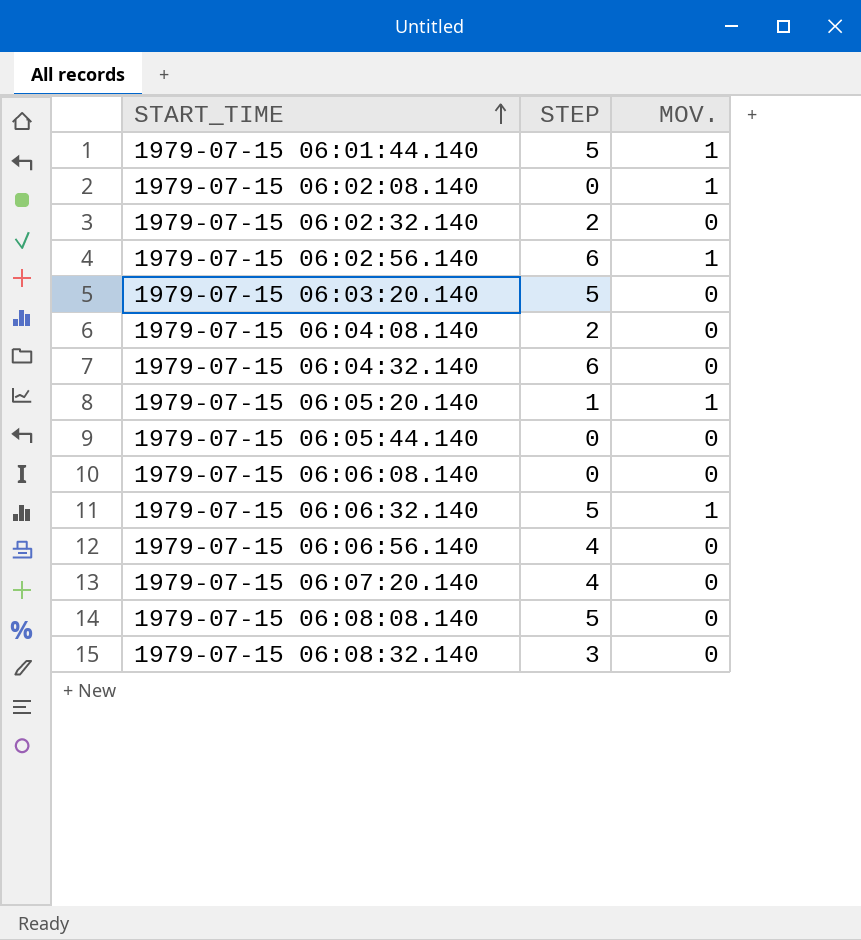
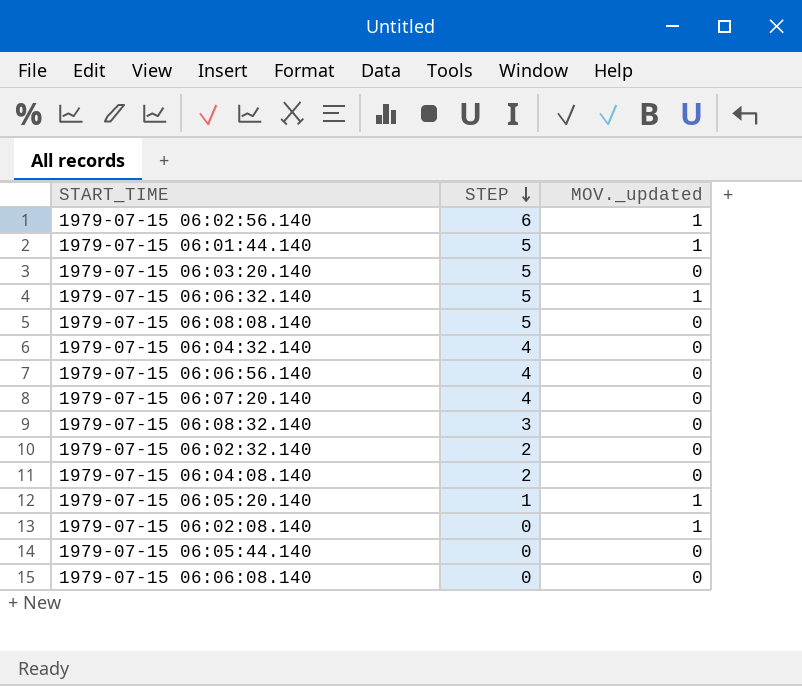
row order: START_TIME ascending -> STEP descending
column name: MOV. -> MOV._updated
1979-07-15 06:04:32.140 | STEP: 6 -> 4

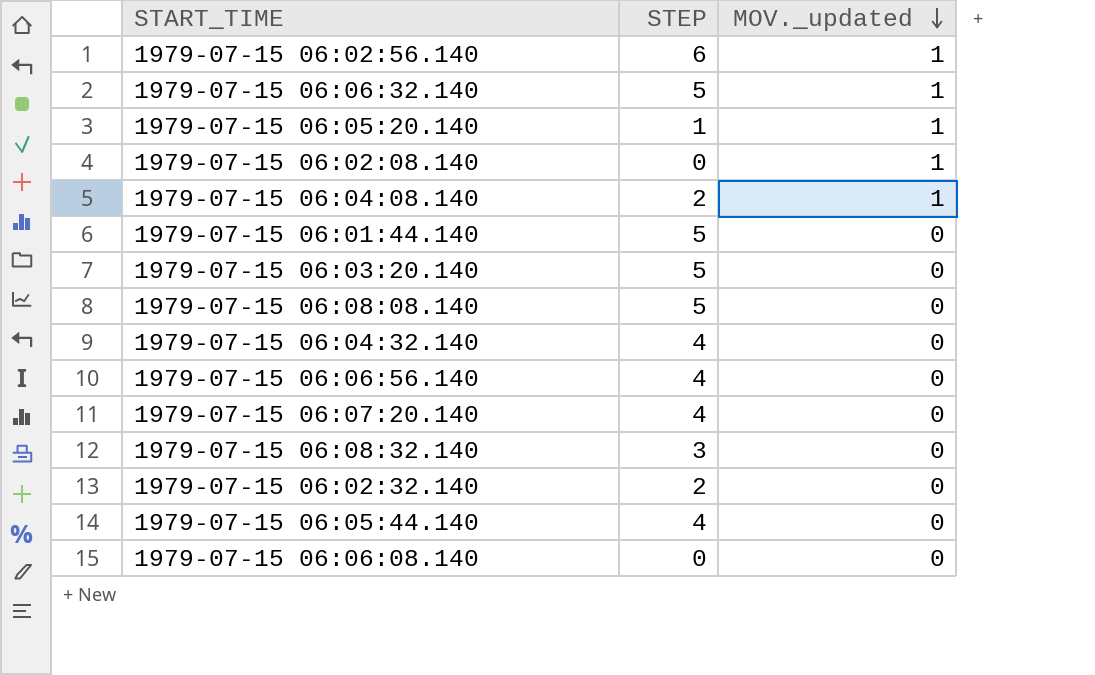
row order: STEP descending -> MOV._updated descending
1979-07-15 06:04:08.140 | MOV._updated: 0 -> 1
1979-07-15 06:01:44.140 | MOV._updated: 1 -> 0
1979-07-15 06:05:44.140 | STEP: 0 -> 4

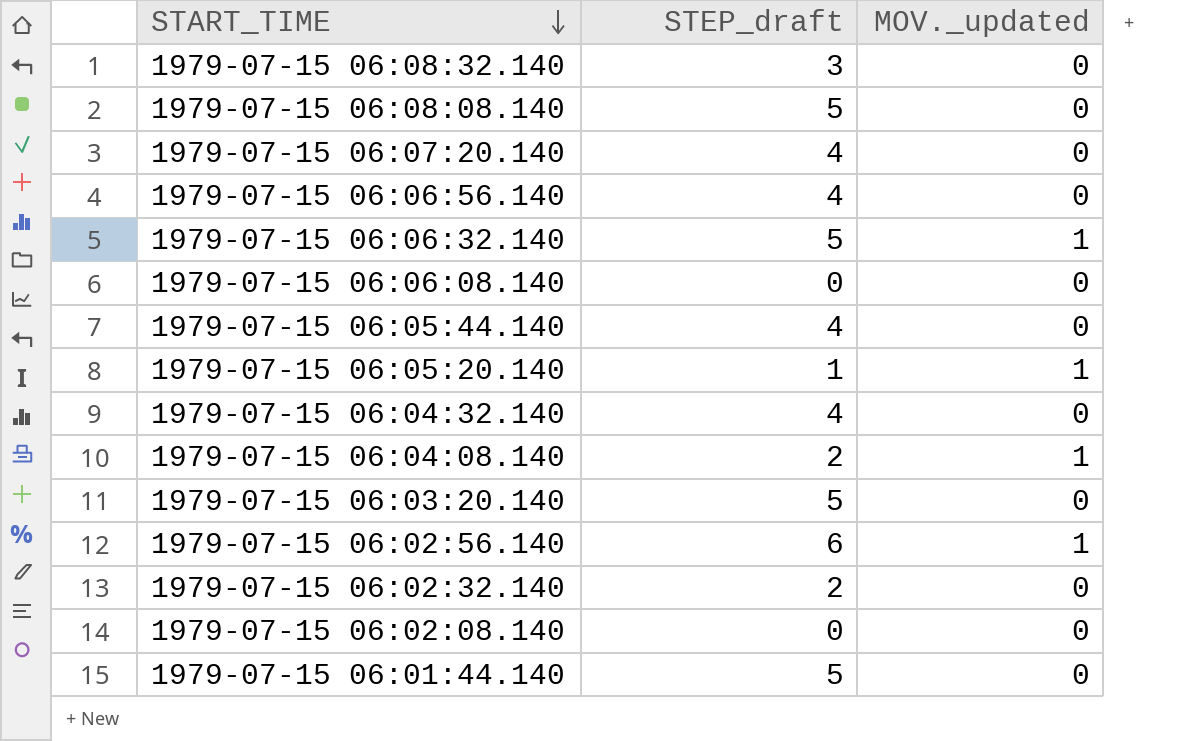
row order: MOV._updated descending -> START_TIME descending
column name: STEP -> STEP_draft
1979-07-15 06:02:08.140 | MOV._updated: 1 -> 0

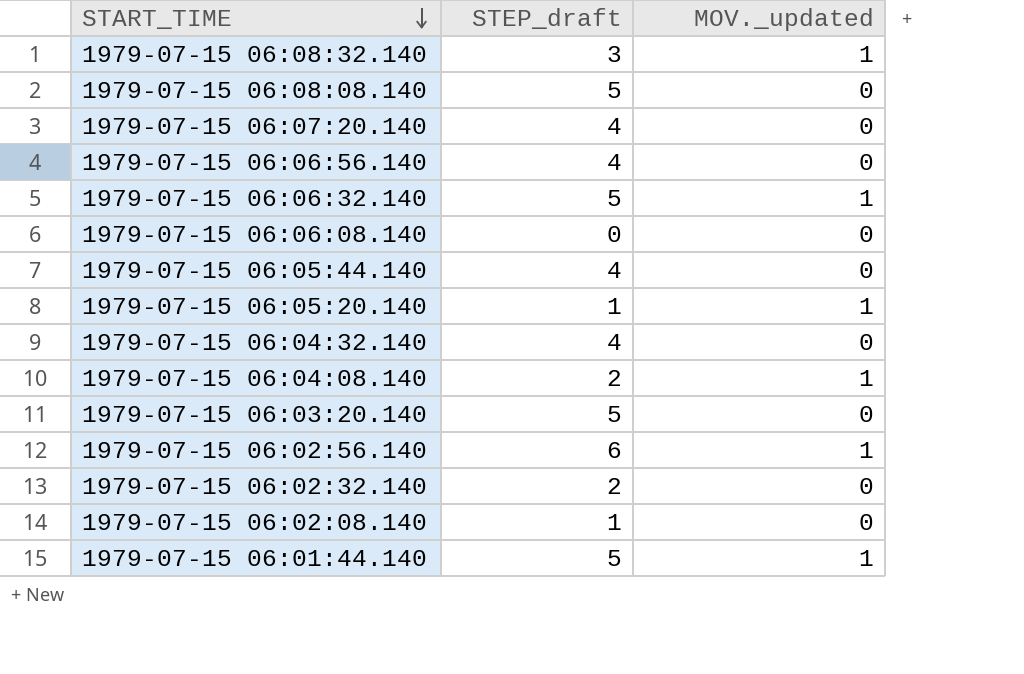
1979-07-15 06:08:32.140 | MOV._updated: 0 -> 1
1979-07-15 06:02:08.140 | STEP_draft: 0 -> 1
1979-07-15 06:01:44.140 | MOV._updated: 0 -> 1

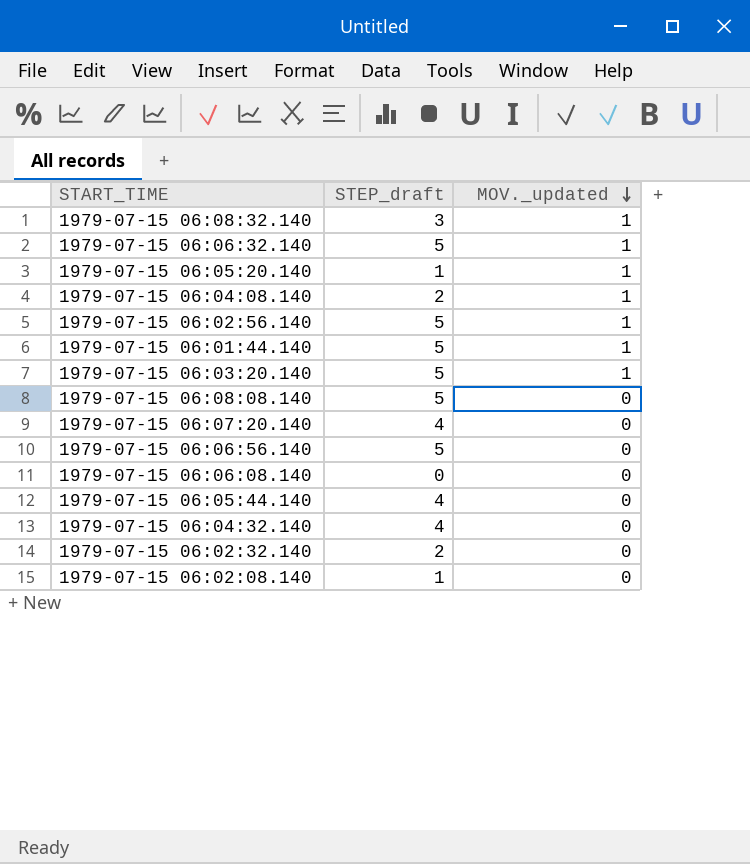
row order: START_TIME descending -> MOV._updated descending
1979-07-15 06:02:56.140 | STEP_draft: 6 -> 5
1979-07-15 06:03:20.140 | MOV._updated: 0 -> 1
1979-07-15 06:06:56.140 | STEP_draft: 4 -> 5

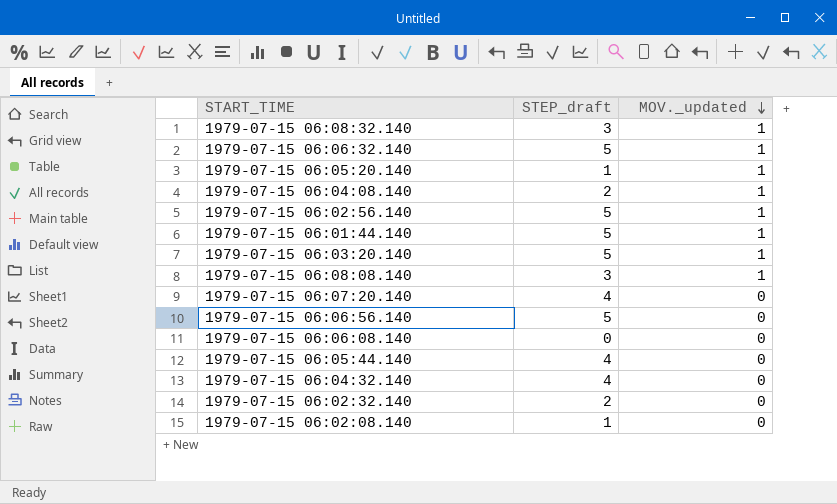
1979-07-15 06:08:08.140 | STEP_draft: 5 -> 3
1979-07-15 06:08:08.140 | MOV._updated: 0 -> 1

